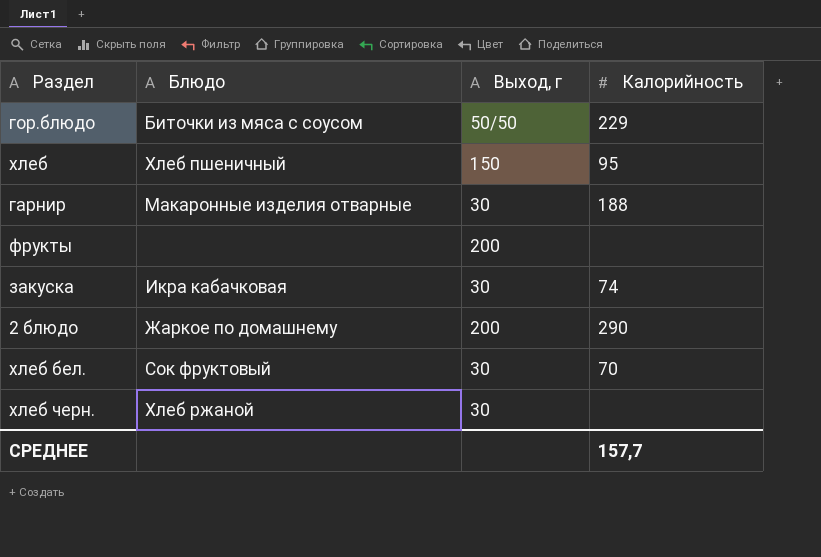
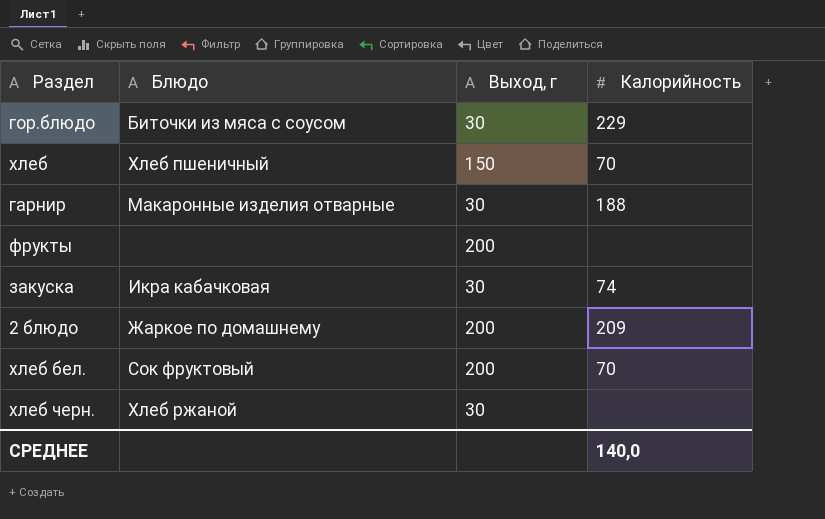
гор.блюдо | Выход, г: 50/50 -> 30
хлеб | Калорийность: 95 -> 70
2 блюдо | Калорийность: 290 -> 209
хлеб бел. | Выход, г: 30 -> 200
СРЕДНЕЕ | Калорийность: 157,7 -> 140,0

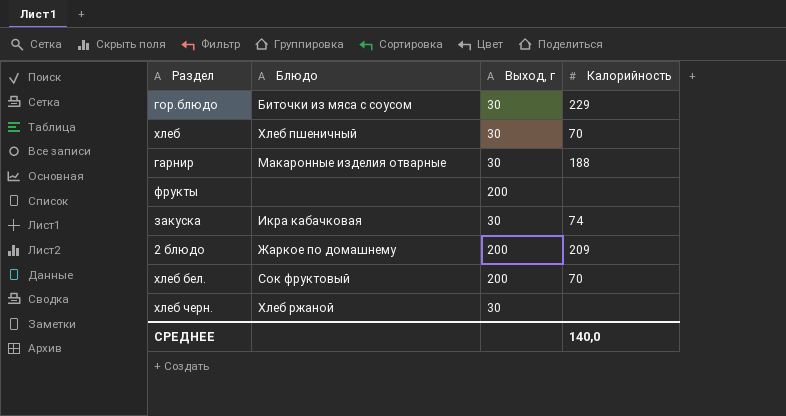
хлеб | Выход, г: 150 -> 30

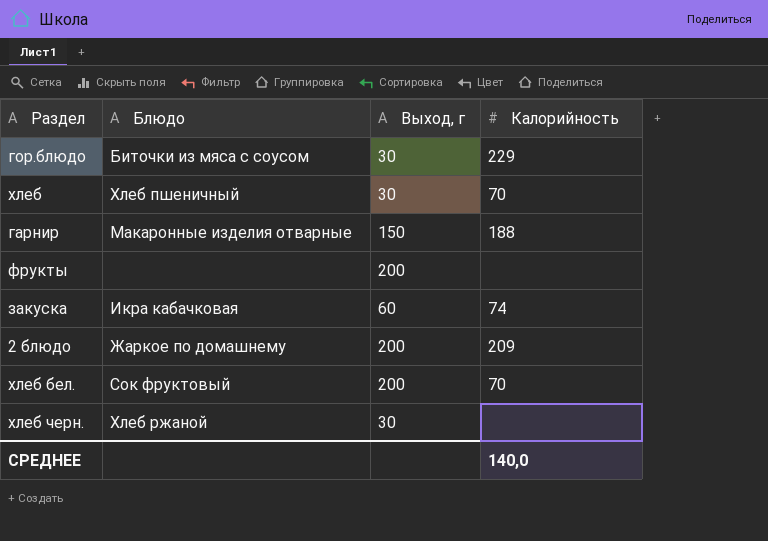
гарнир | Выход, г: 30 -> 150
закуска | Выход, г: 30 -> 60

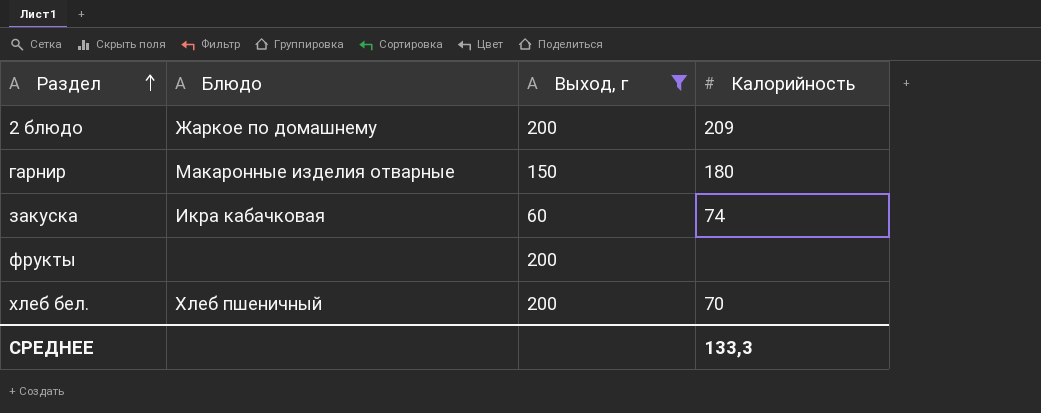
filter: none -> Выход, г != 30
row order: none -> Раздел ascending
гарнир | Калорийность: 188 -> 180
хлеб бел. | Блюдо: Сок фруктовый -> Хлеб пшеничный
СРЕДНЕЕ | Калорийность: 140,0 -> 133,3

